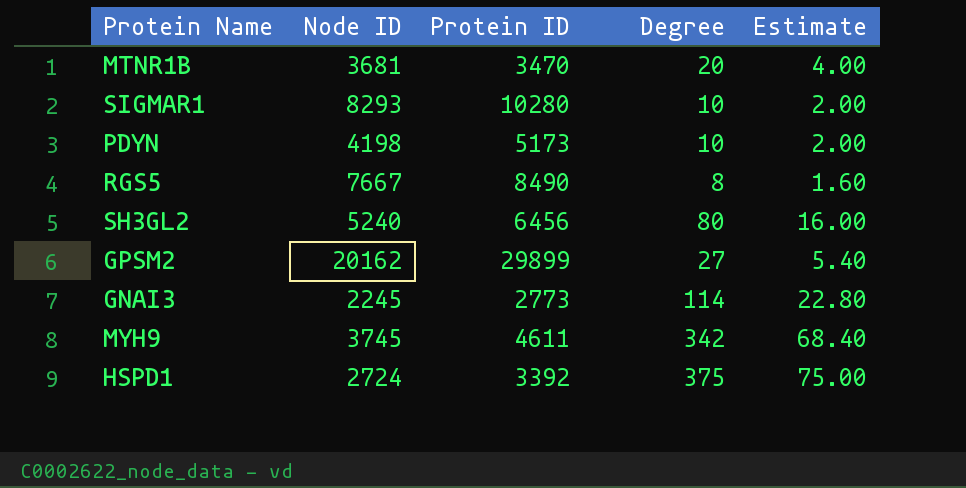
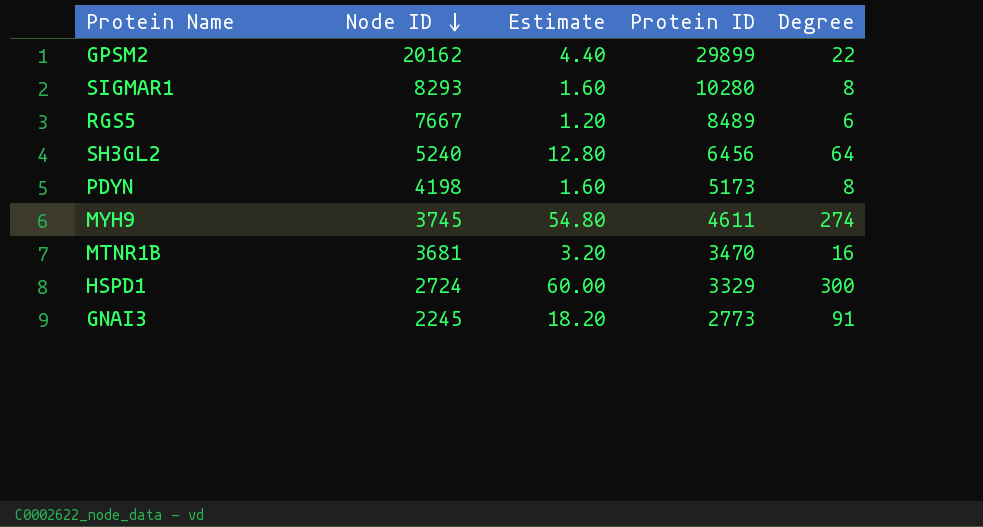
row order: none -> Node ID descending
column Estimate | position: 5 -> 3
GPSM2 | Estimate: 5.40 -> 4.40
GPSM2 | Degree: 27 -> 22
SIGMAR1 | Estimate: 2.00 -> 1.60
SIGMAR1 | Degree: 10 -> 8
RGS5 | Estimate: 1.60 -> 1.20
RGS5 | Protein ID: 8490 -> 8489
RGS5 | Degree: 8 -> 6
SH3GL2 | Estimate: 16.00 -> 12.80
SH3GL2 | Degree: 80 -> 64
PDYN | Estimate: 2.00 -> 1.60
PDYN | Degree: 10 -> 8
MYH9 | Estimate: 68.40 -> 54.80
MYH9 | Degree: 342 -> 274
MTNR1B | Estimate: 4.00 -> 3.20
MTNR1B | Degree: 20 -> 16
HSPD1 | Estimate: 75.00 -> 60.00
HSPD1 | Protein ID: 3392 -> 3329
HSPD1 | Degree: 375 -> 300
GNAI3 | Estimate: 22.80 -> 18.20
GNAI3 | Degree: 114 -> 91

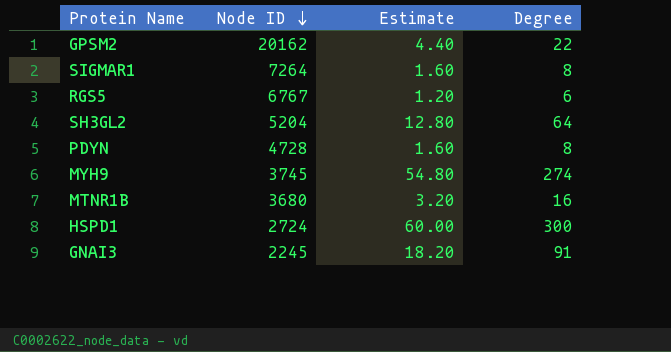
column Protein ID | position: 4 -> none
SIGMAR1 | Node ID: 8293 -> 7264
RGS5 | Node ID: 7667 -> 6767
SH3GL2 | Node ID: 5240 -> 5204
PDYN | Node ID: 4198 -> 4728
MTNR1B | Node ID: 3681 -> 3680

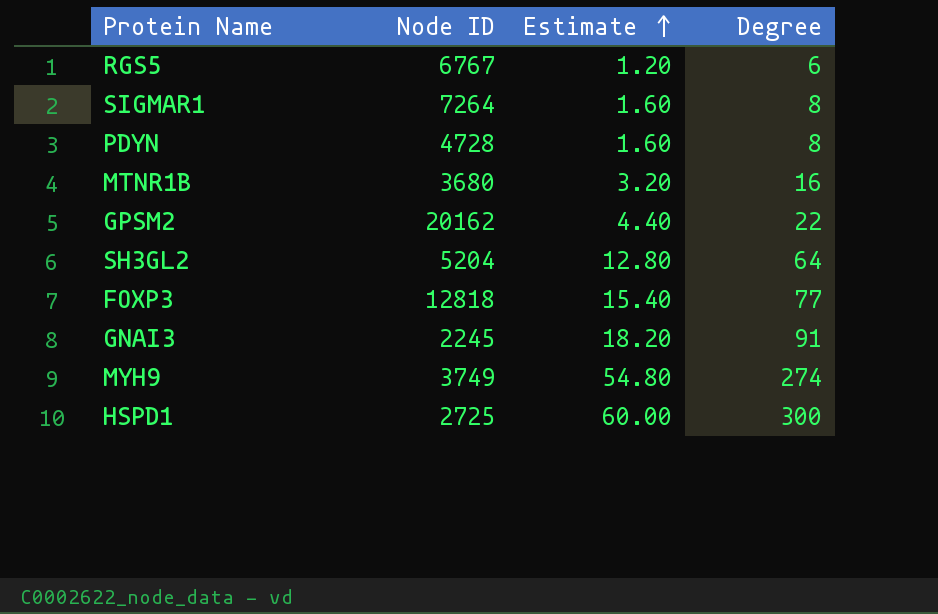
row order: Node ID descending -> Estimate ascending
row FOXP3: none -> 12818 | 15.40 | 77
MYH9 | Node ID: 3745 -> 3749
HSPD1 | Node ID: 2724 -> 2725

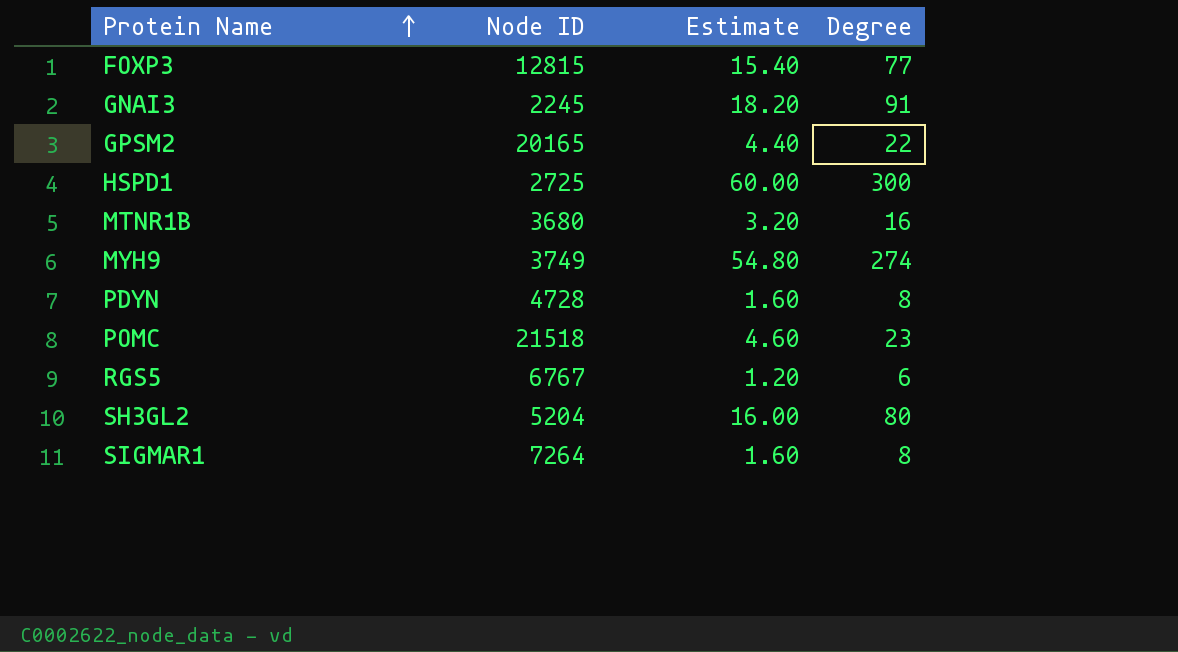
row order: Estimate ascending -> Protein Name ascending
FOXP3 | Node ID: 12818 -> 12815
GPSM2 | Node ID: 20162 -> 20165
row POMC: none -> 21518 | 4.60 | 23
SH3GL2 | Estimate: 12.80 -> 16.00
SH3GL2 | Degree: 64 -> 80

